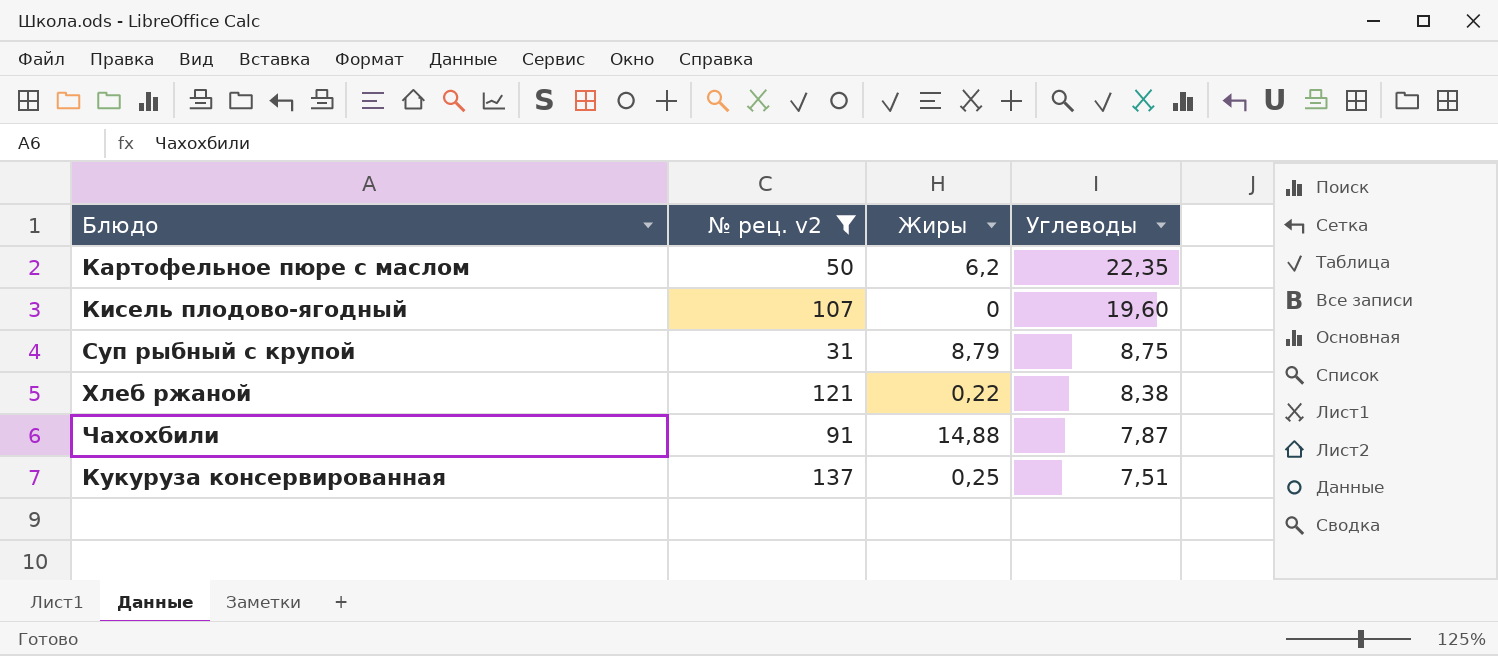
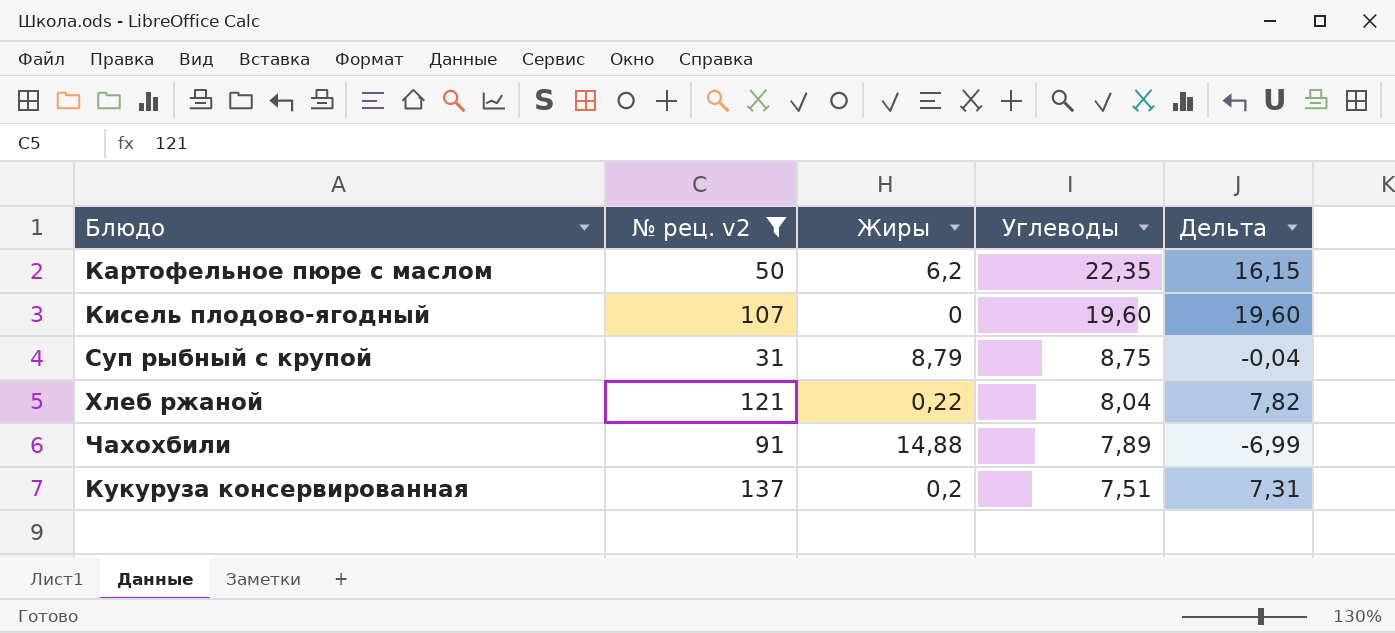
column Дельта | formula: none -> [Углеводы] - [Жиры]
Хлеб ржаной | Углеводы: 8,38 -> 8,04
Чахохбили | Углеводы: 7,87 -> 7,89
Кукуруза консервированная | Жиры: 0,25 -> 0,2

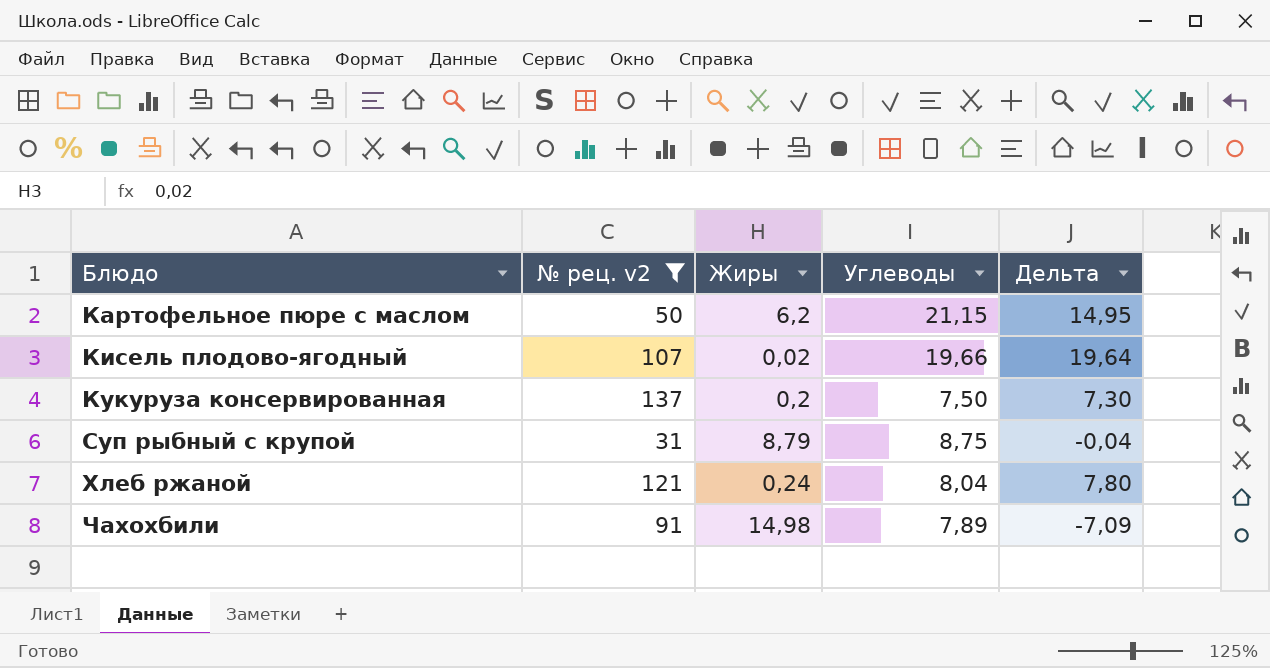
row order: Углеводы descending -> Блюдо ascending
Картофельное пюре с маслом | Углеводы: 22,35 -> 21,15
Картофельное пюре с маслом | Дельта: 16,15 -> 14,95
Кисель плодово-ягодный | Жиры: 0 -> 0,02
Кисель плодово-ягодный | Углеводы: 19,60 -> 19,66
Кисель плодово-ягодный | Дельта: 19,60 -> 19,64
Кукуруза консервированная | Углеводы: 7,51 -> 7,50
Кукуруза консервированная | Дельта: 7,31 -> 7,30
Хлеб ржаной | Жиры: 0,22 -> 0,24
Хлеб ржаной | Дельта: 7,82 -> 7,80
Чахохбили | Жиры: 14,88 -> 14,98
Чахохбили | Дельта: -6,99 -> -7,09

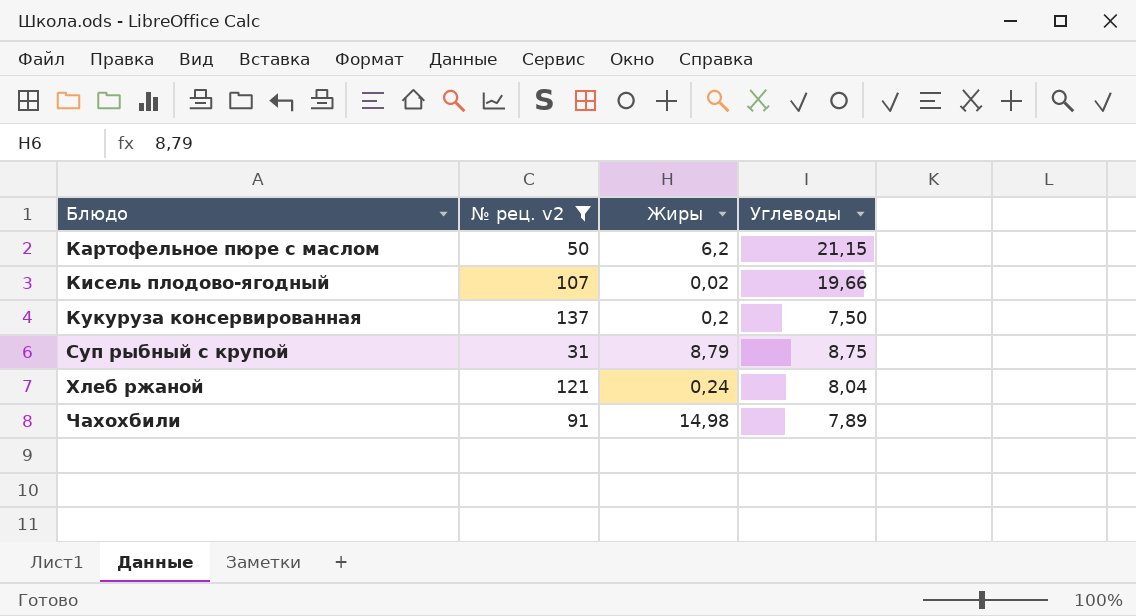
column Дельта | formula: [Углеводы] - [Жиры] -> none

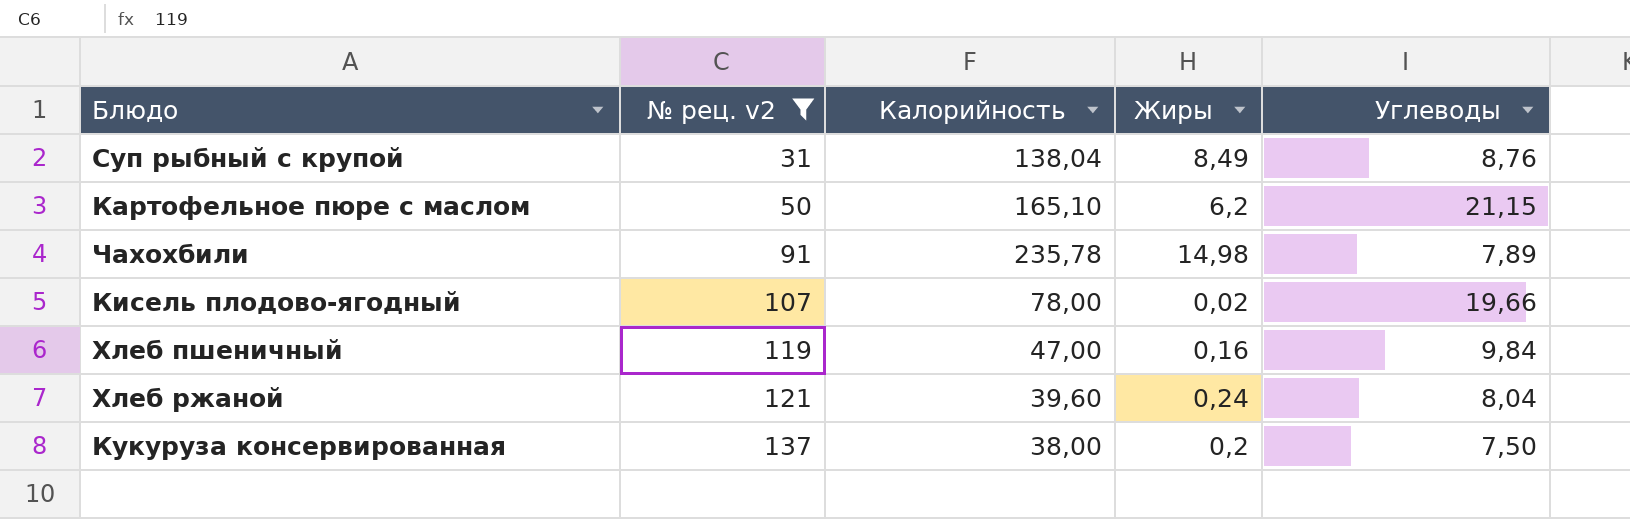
row order: Блюдо ascending -> № рец. v2 ascending
column Калорийность | position: none -> 3
Суп рыбный с крупой | Жиры: 8,79 -> 8,49
Суп рыбный с крупой | Углеводы: 8,75 -> 8,76
row Хлеб пшеничный: none -> 119 | 47,00 | 0,16 | 9,84

